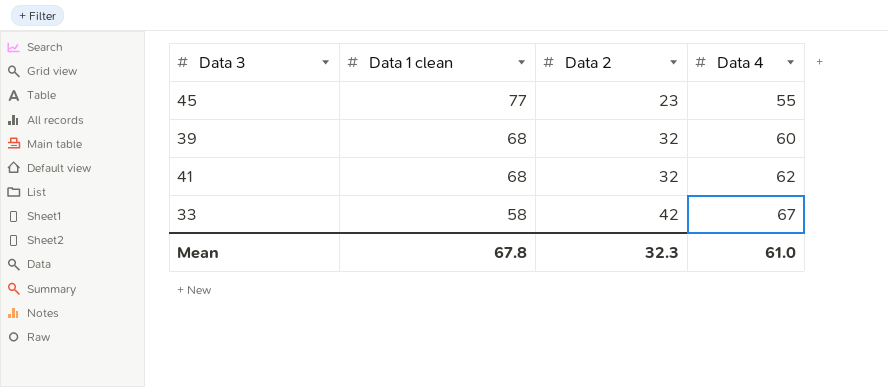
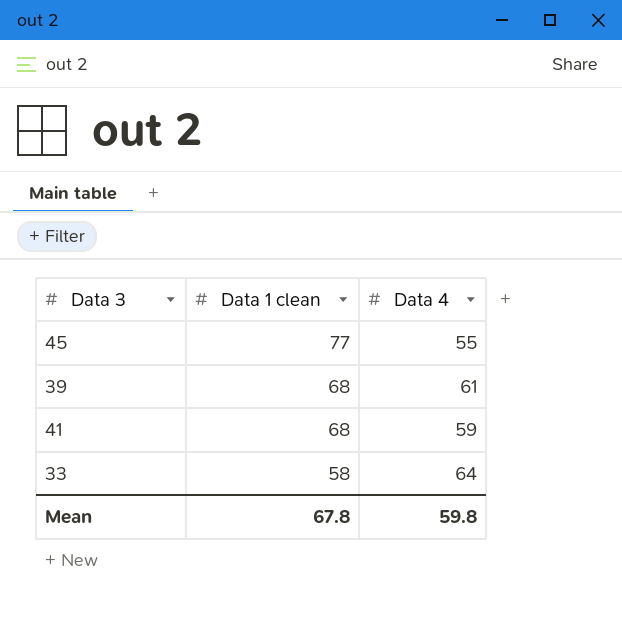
column Data 2 | position: 3 -> none
39 | Data 4: 60 -> 61
41 | Data 4: 62 -> 59
33 | Data 4: 67 -> 64
Mean | Data 4: 61.0 -> 59.8

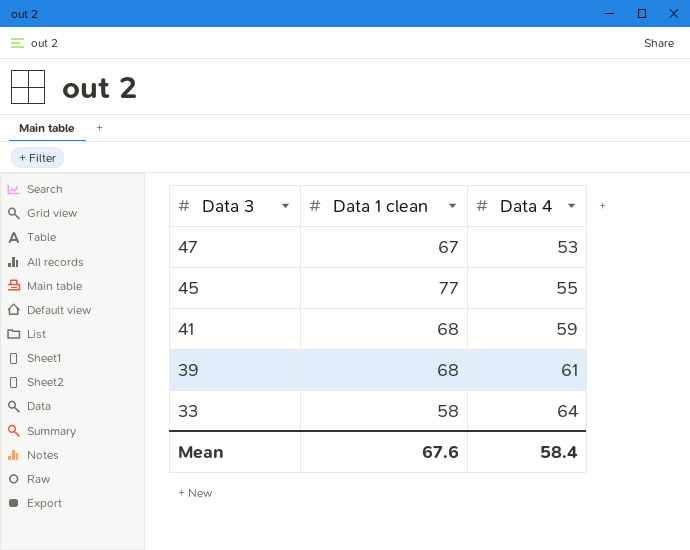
row order: Data 1 clean descending -> Data 3 descending
row 47: none -> 67 | 53
Mean | Data 1 clean: 67.8 -> 67.6
Mean | Data 4: 59.8 -> 58.4

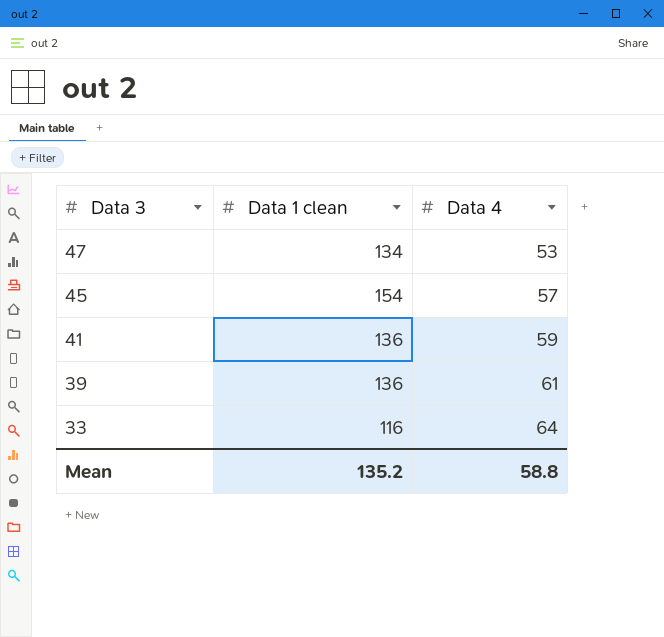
47 | Data 1 clean: 67 -> 134
45 | Data 1 clean: 77 -> 154
45 | Data 4: 55 -> 57
41 | Data 1 clean: 68 -> 136
39 | Data 1 clean: 68 -> 136
33 | Data 1 clean: 58 -> 116
Mean | Data 1 clean: 67.6 -> 135.2
Mean | Data 4: 58.4 -> 58.8

